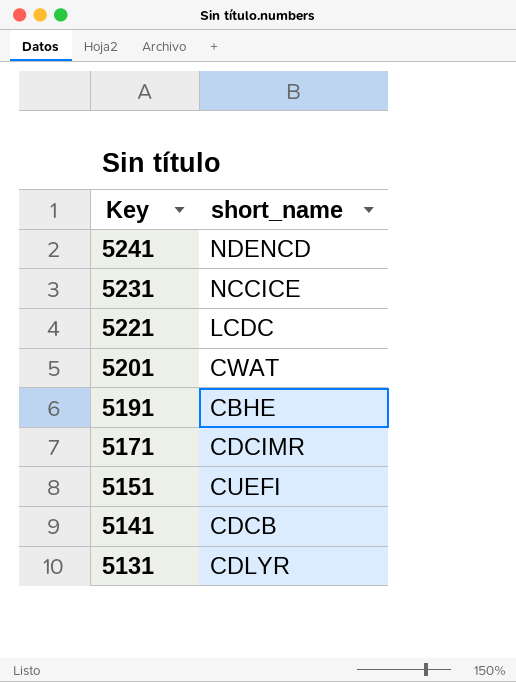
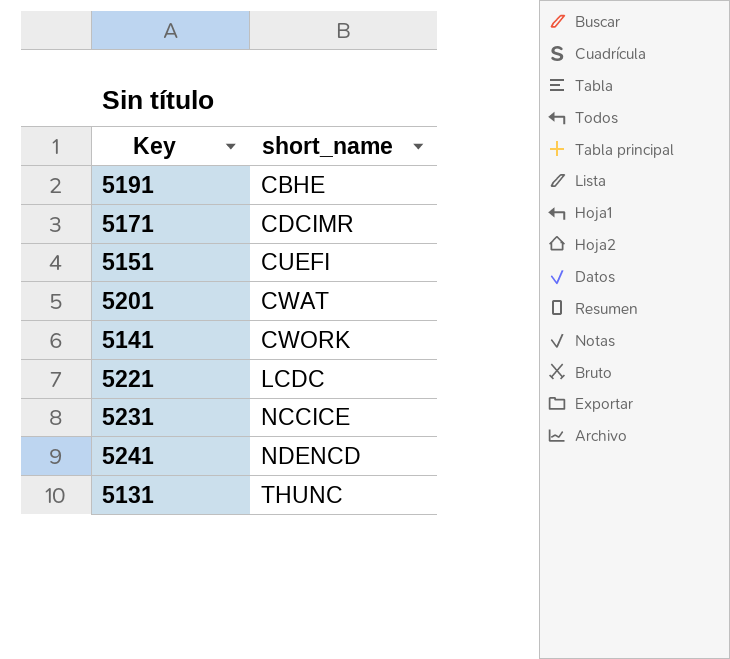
row order: Key descending -> short_name ascending
5141 | short_name: CDCB -> CWORK
5131 | short_name: CDLYR -> THUNC

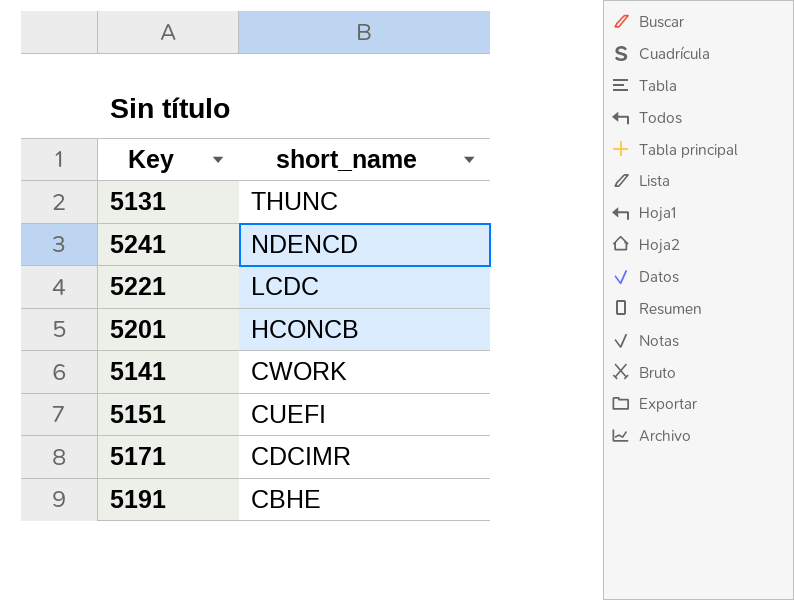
row order: short_name ascending -> short_name descending
row 5231: NCCICE -> none
5201 | short_name: CWAT -> HCONCB

